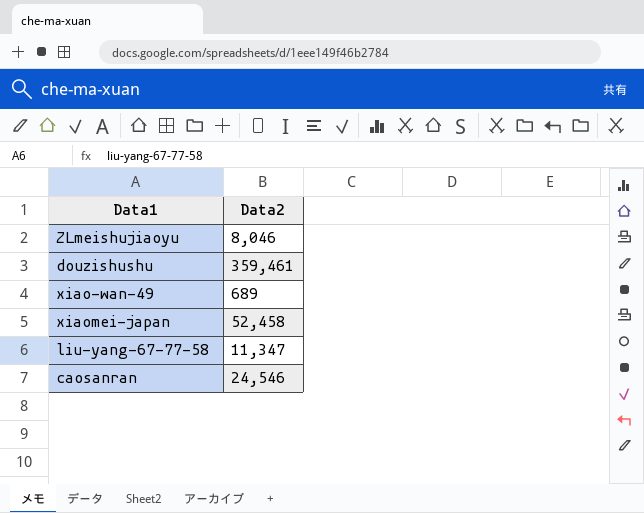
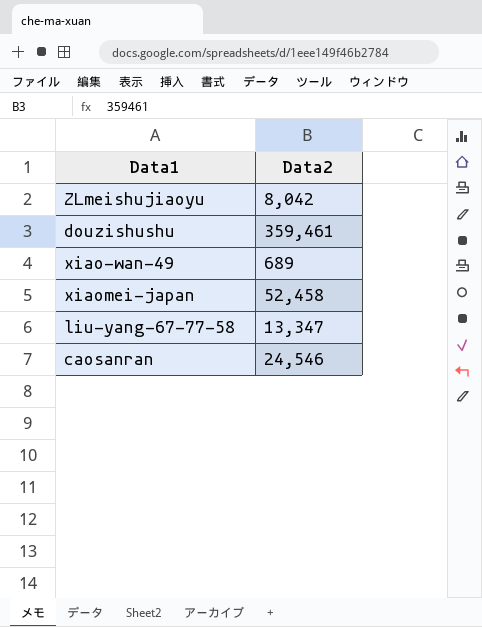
ZLmeishujiaoyu | Data2: 8,046 -> 8,042
liu-yang-67-77-58 | Data2: 11,347 -> 13,347

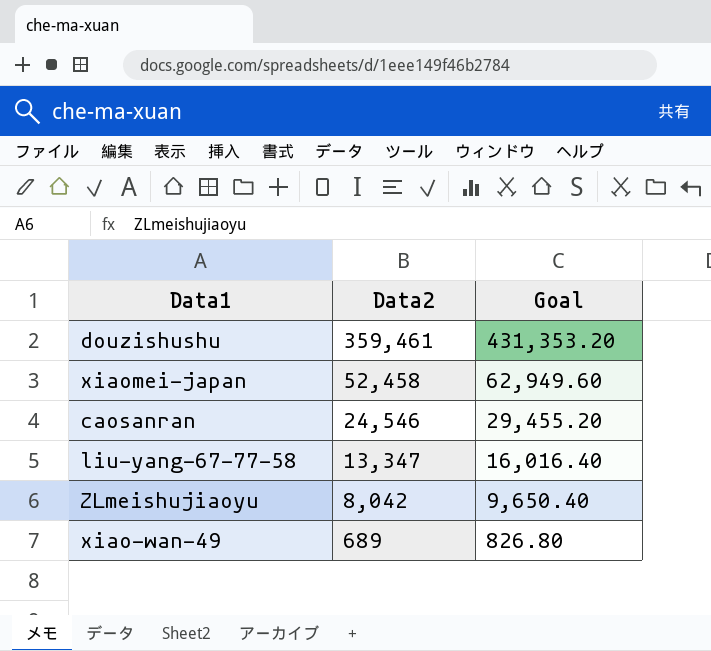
row order: none -> Data2 descending
column Goal | formula: none -> [Data2] * 1.2

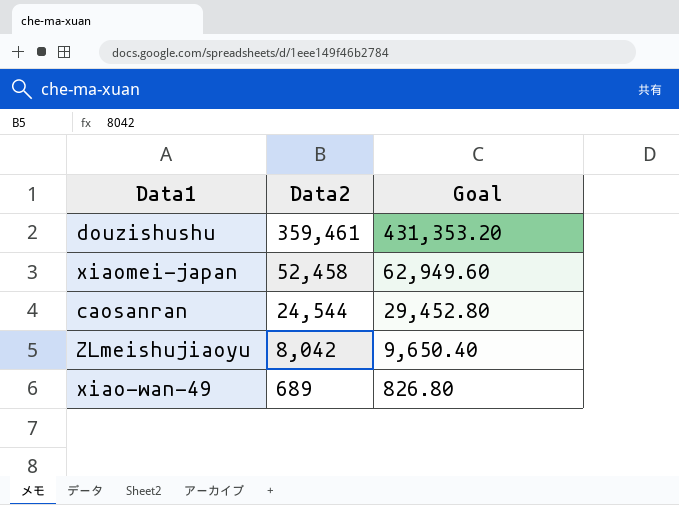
row liu-yang-67-77-58: 13,347 | 16,016.40 -> none
caosanran | Data2: 24,546 -> 24,544
caosanran | Goal: 29,455.20 -> 29,452.80

